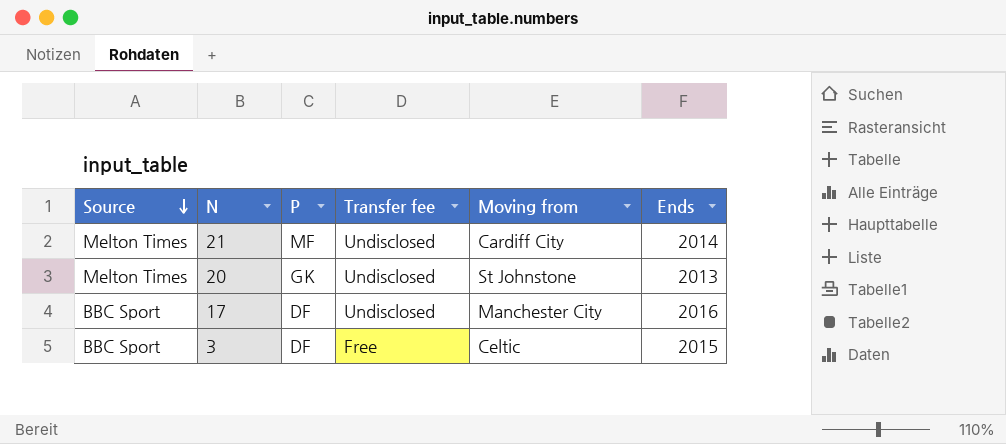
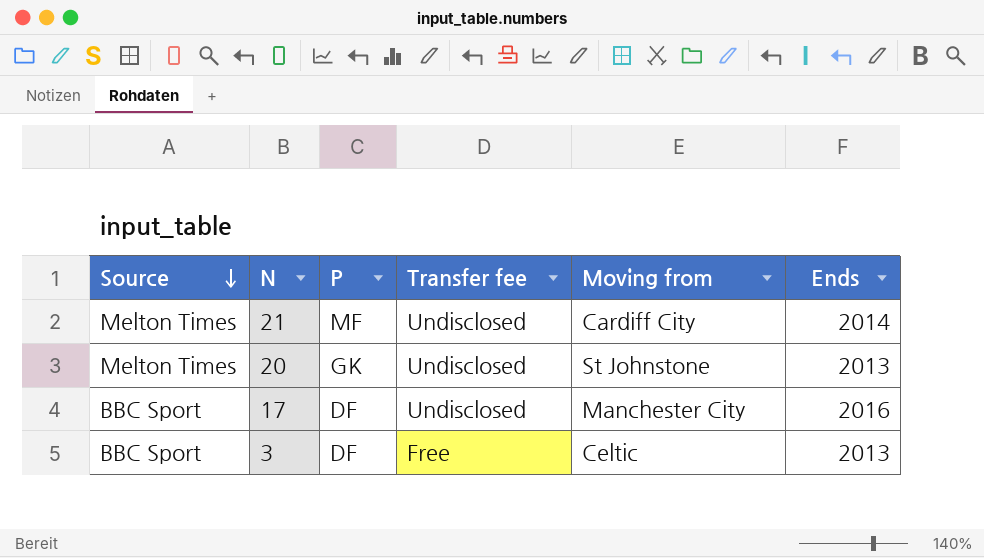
3 | Ends: 2015 -> 2013

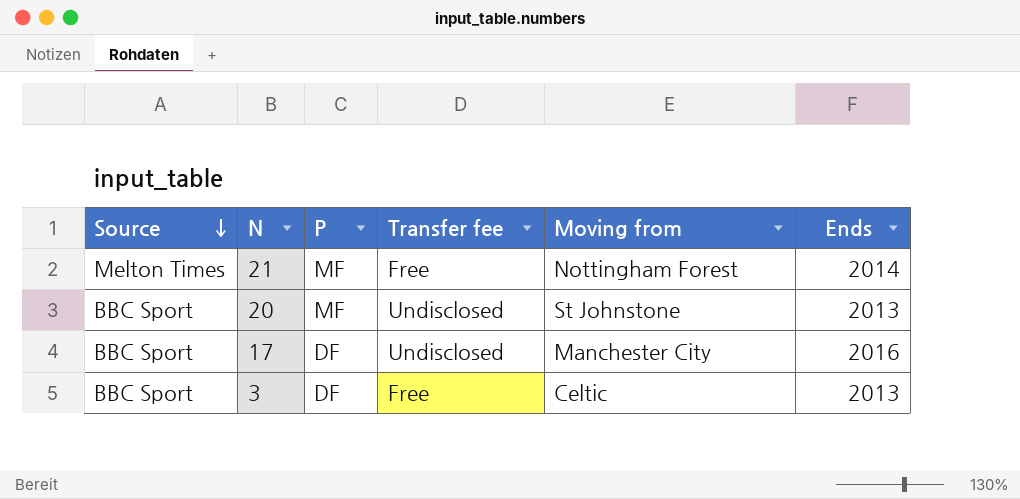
21 | Transfer fee: Undisclosed -> Free
21 | Moving from: Cardiff City -> Nottingham Forest
20 | Source: Melton Times -> BBC Sport
20 | P: GK -> MF

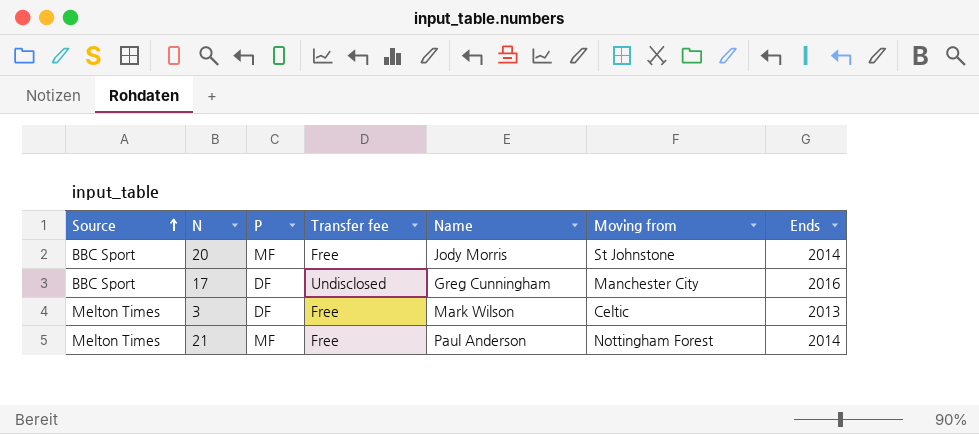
row order: Source descending -> Source ascending
column Name | position: none -> 5
20 | Transfer fee: Undisclosed -> Free
20 | Ends: 2013 -> 2014
3 | Source: BBC Sport -> Melton Times

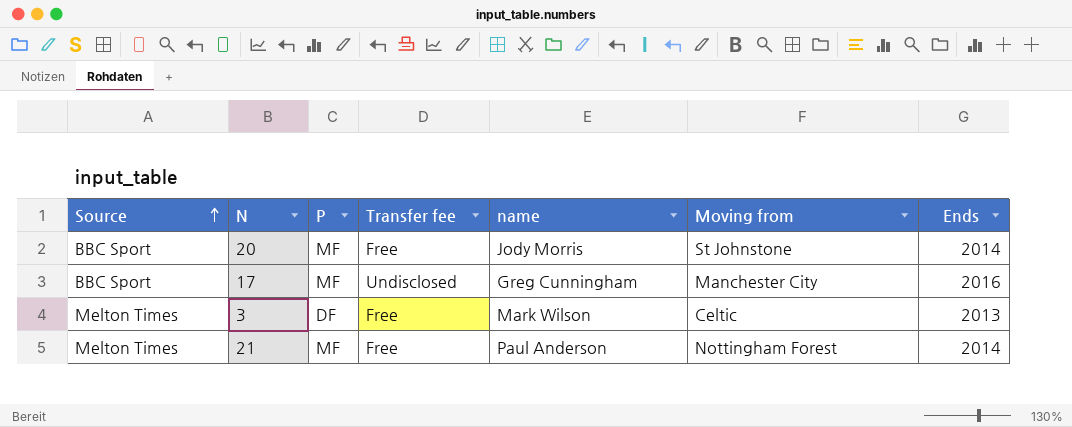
column name: Name -> name
17 | P: DF -> MF

